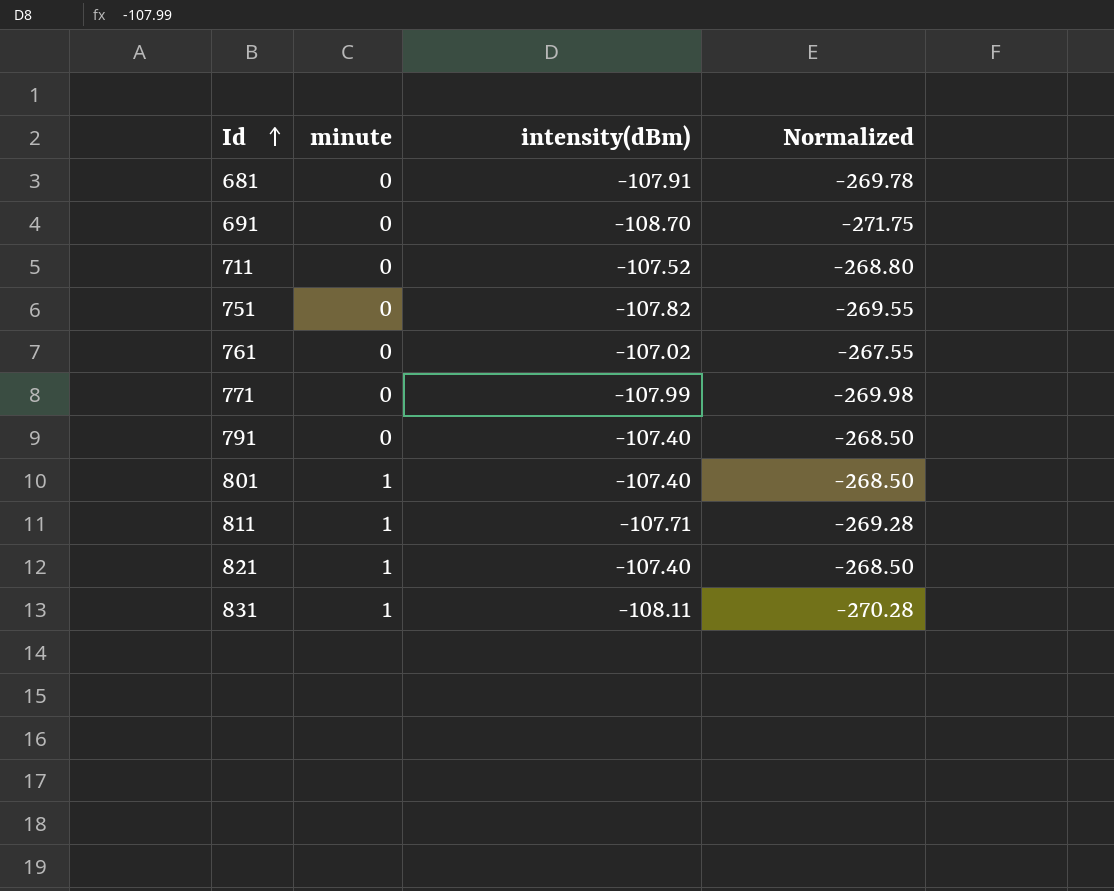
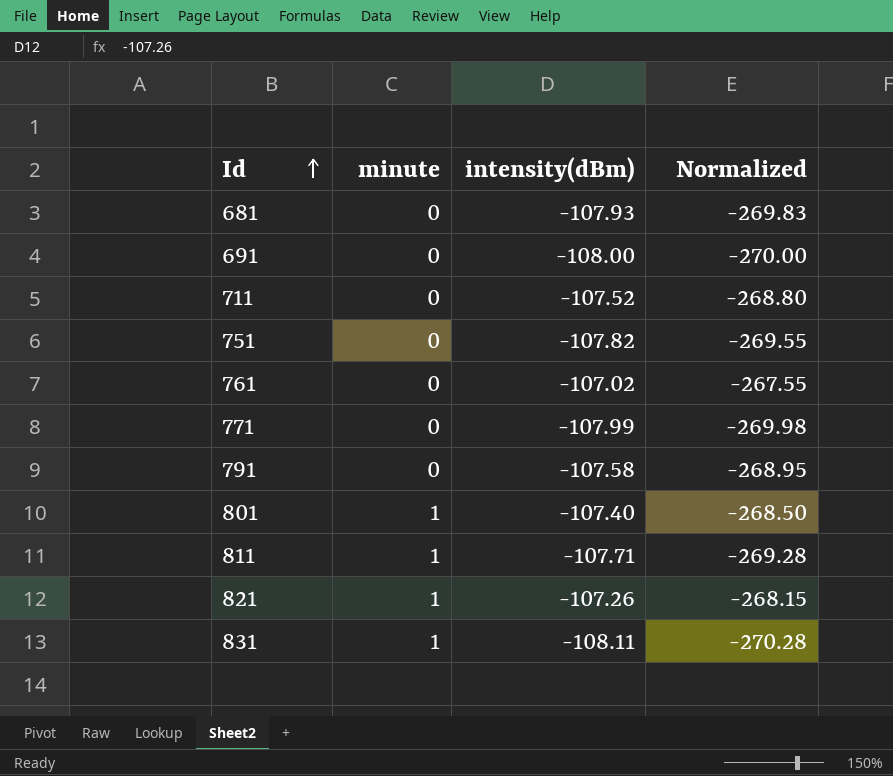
681 | intensity(dBm): -107.91 -> -107.93
681 | Normalized: -269.78 -> -269.83
691 | intensity(dBm): -108.70 -> -108.00
691 | Normalized: -271.75 -> -270.00
791 | intensity(dBm): -107.40 -> -107.58
791 | Normalized: -268.50 -> -268.95
821 | intensity(dBm): -107.40 -> -107.26
821 | Normalized: -268.50 -> -268.15

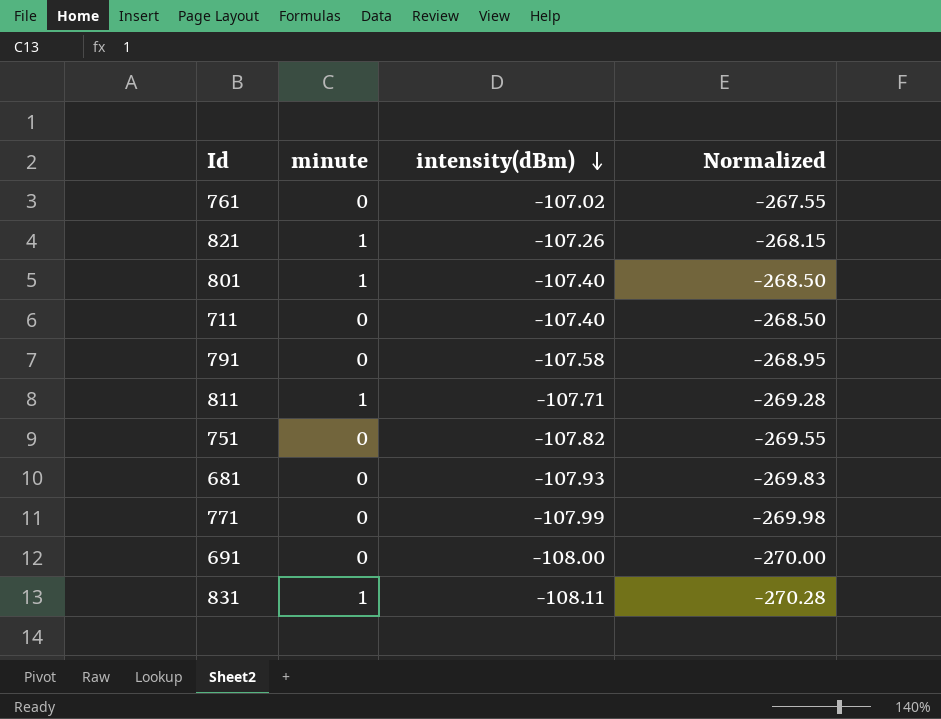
row order: Id ascending -> intensity(dBm) descending
711 | intensity(dBm): -107.52 -> -107.40
711 | Normalized: -268.80 -> -268.50

